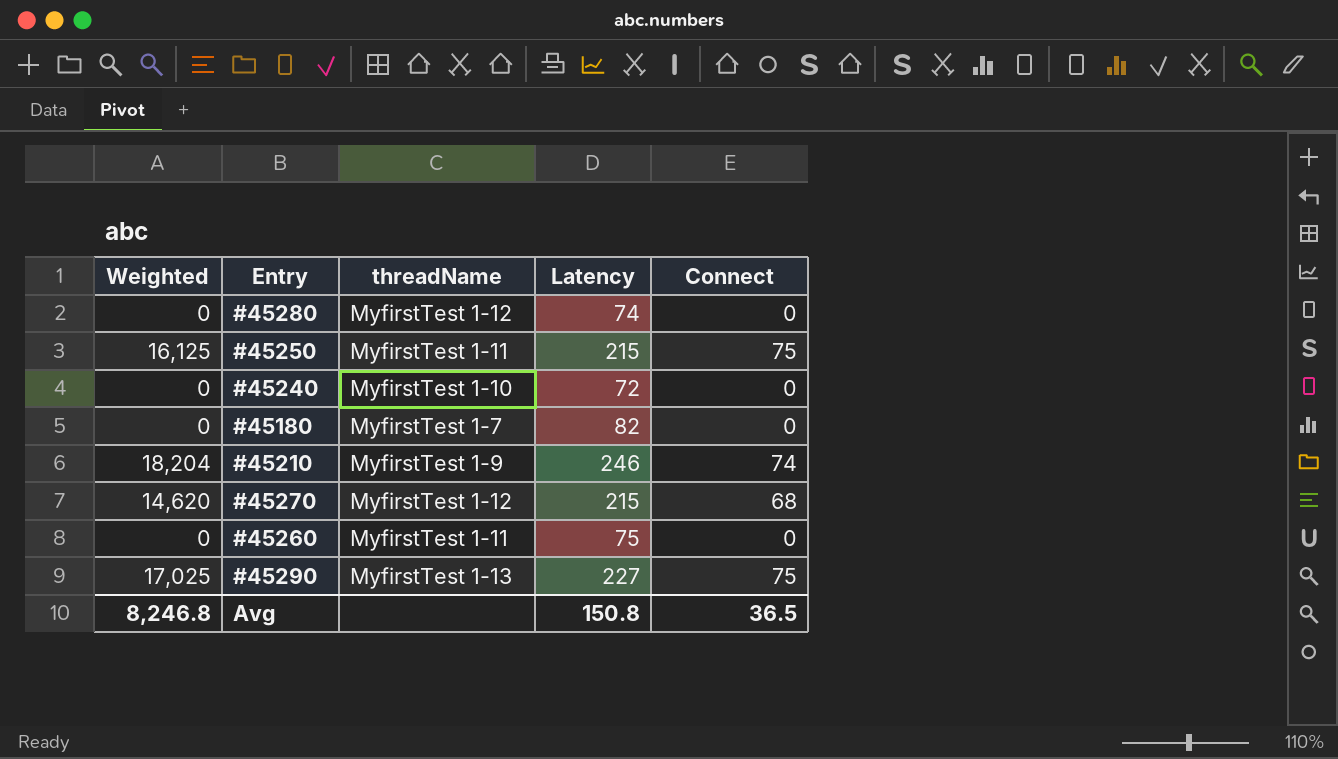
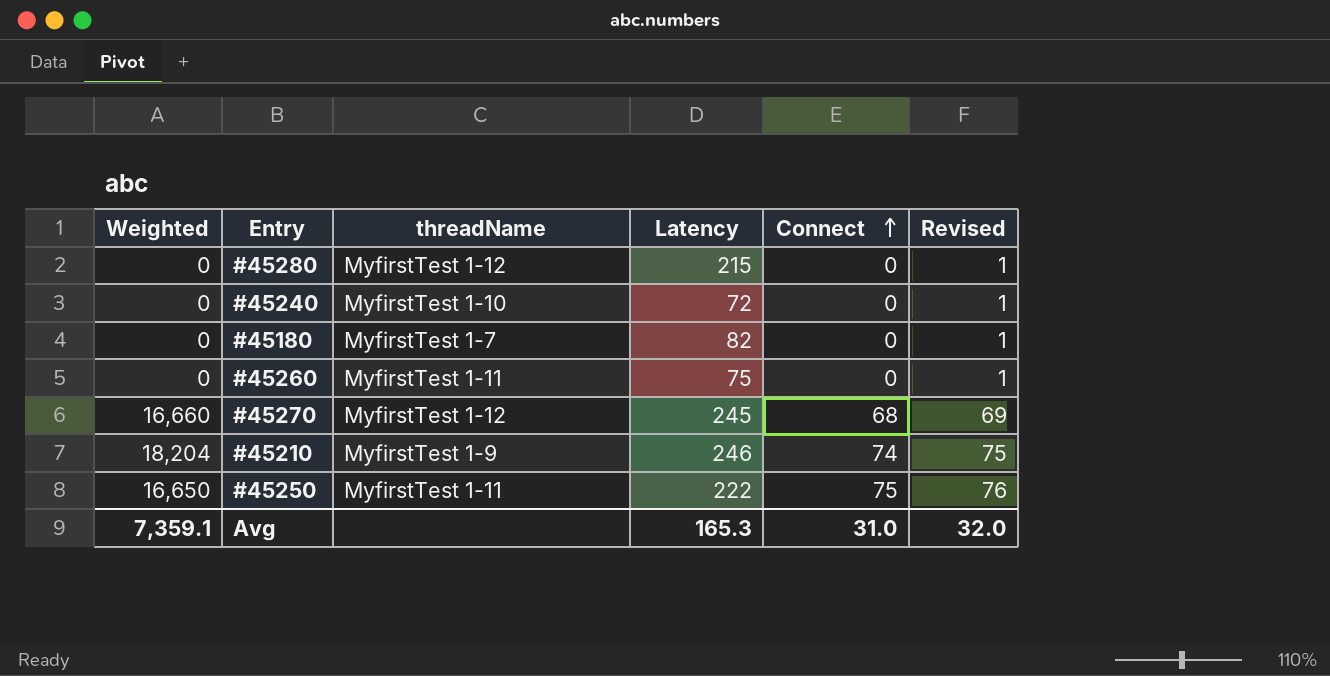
row order: none -> Connect ascending
column Revised | formula: none -> [Connect] + 1
row #45290: 17,025 | MyfirstTest 1-13 | 227 | 75 -> none
#45280 | Latency: 74 -> 215
#45270 | Weighted: 14,620 -> 16,660
#45270 | Latency: 215 -> 245
#45250 | Weighted: 16,125 -> 16,650
#45250 | Latency: 215 -> 222
Avg | Weighted: 8,246.8 -> 7,359.1
Avg | Latency: 150.8 -> 165.3
Avg | Connect: 36.5 -> 31.0

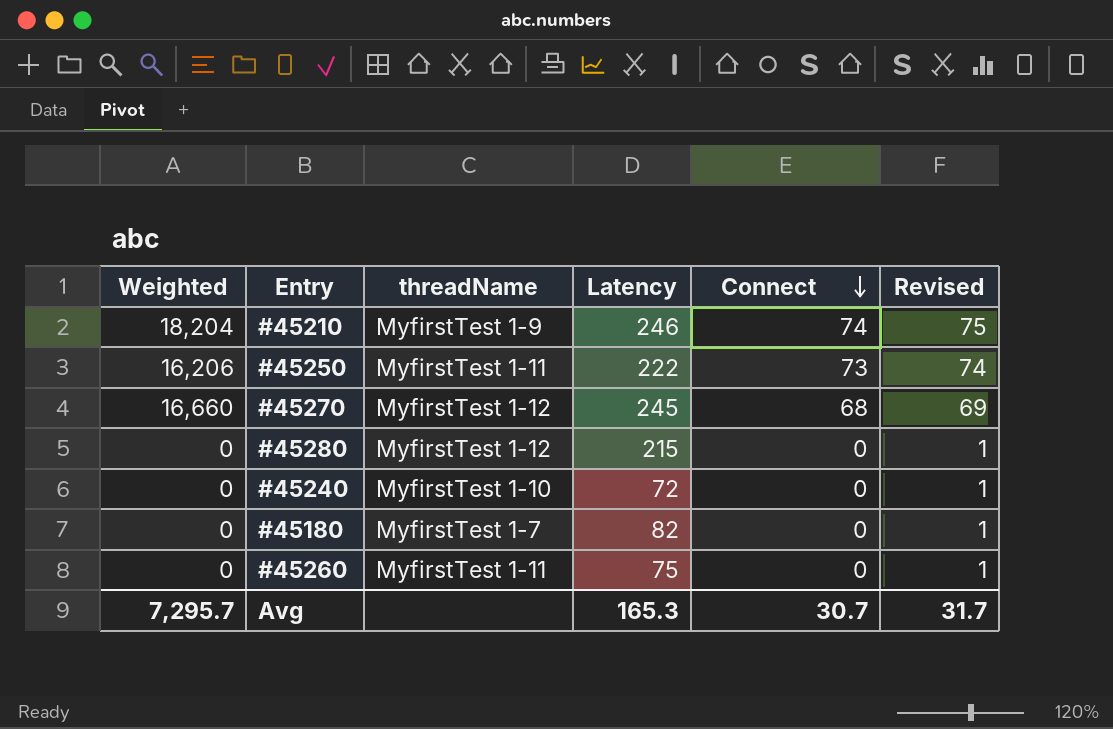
row order: Connect ascending -> Connect descending
#45250 | Weighted: 16,650 -> 16,206
#45250 | Connect: 75 -> 73
#45250 | Revised: 76 -> 74
Avg | Weighted: 7,359.1 -> 7,295.7
Avg | Connect: 31.0 -> 30.7
Avg | Revised: 32.0 -> 31.7

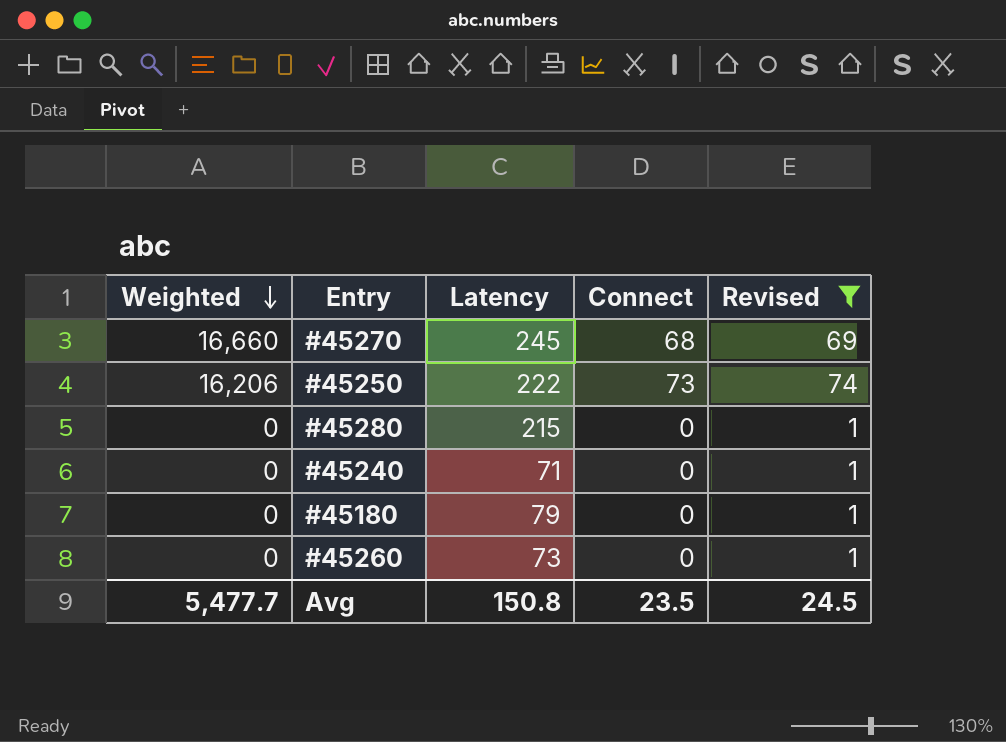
filter: none -> Revised != 75
row order: Connect descending -> Weighted descending
column threadName | position: 3 -> none
#45240 | Latency: 72 -> 71
#45180 | Latency: 82 -> 79
#45260 | Latency: 75 -> 73
Avg | Weighted: 7,295.7 -> 5,477.7
Avg | Latency: 165.3 -> 150.8
Avg | Connect: 30.7 -> 23.5
Avg | Revised: 31.7 -> 24.5

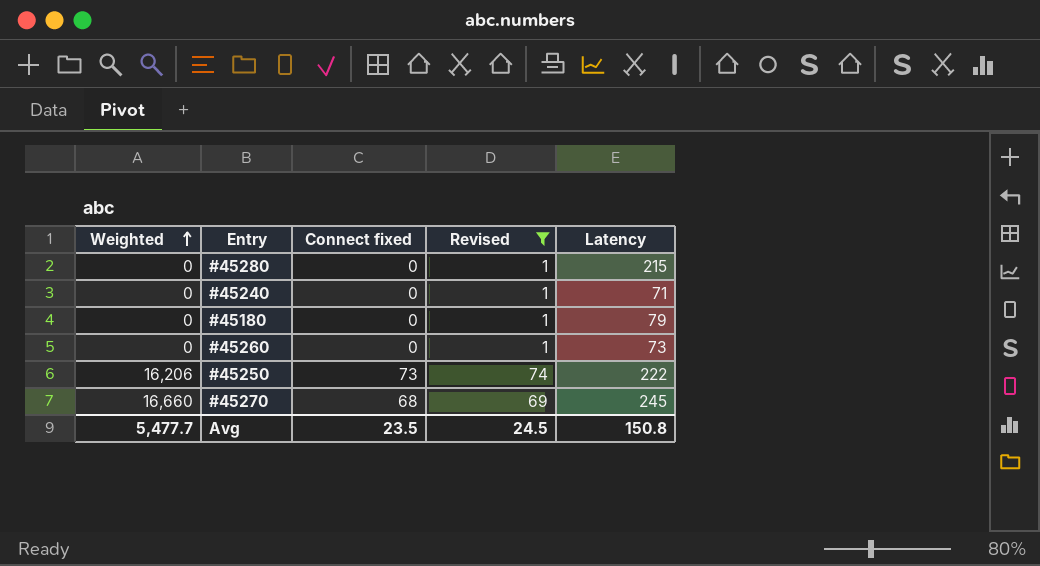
row order: Weighted descending -> Weighted ascending
column name: Connect -> Connect fixed
column Latency | position: 3 -> 5

